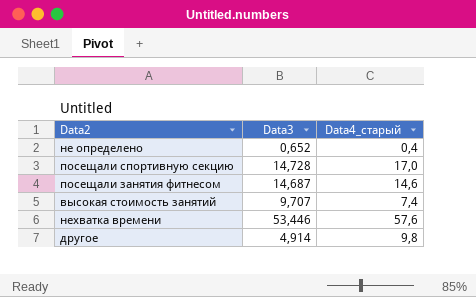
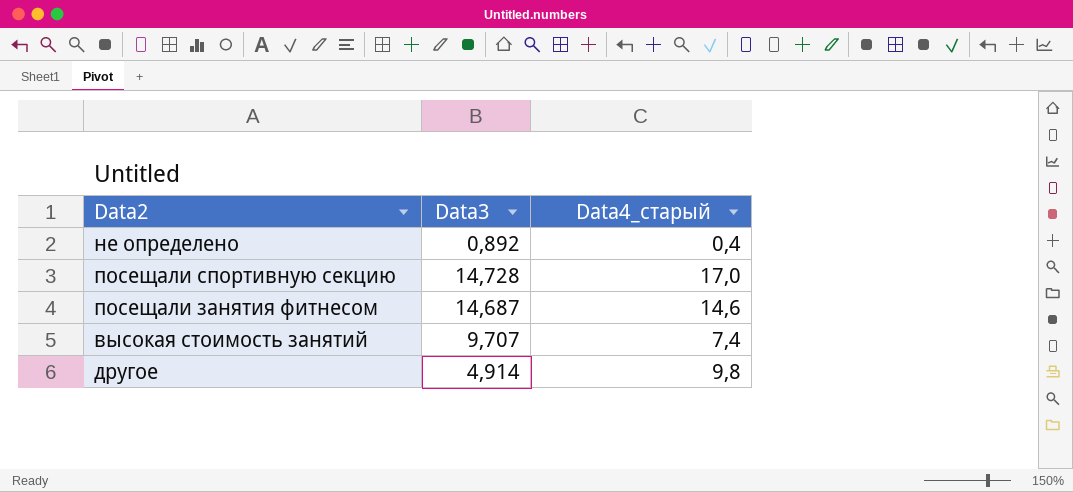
row нехватка времени: 53,446 | 57,6 -> none
не определено | Data3: 0,652 -> 0,892

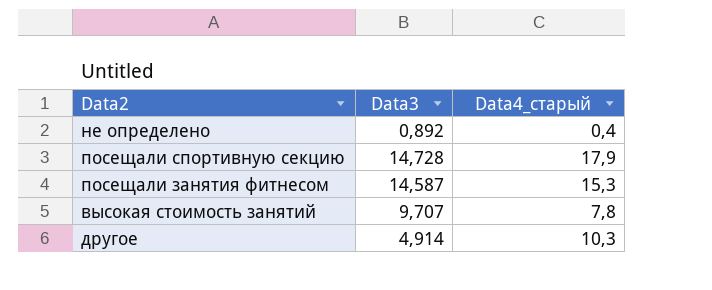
посещали спортивную секцию | Data4_старый: 17,0 -> 17,9
посещали занятия фитнесом | Data3: 14,687 -> 14,587
посещали занятия фитнесом | Data4_старый: 14,6 -> 15,3
высокая стоимость занятий | Data4_старый: 7,4 -> 7,8
другое | Data4_старый: 9,8 -> 10,3

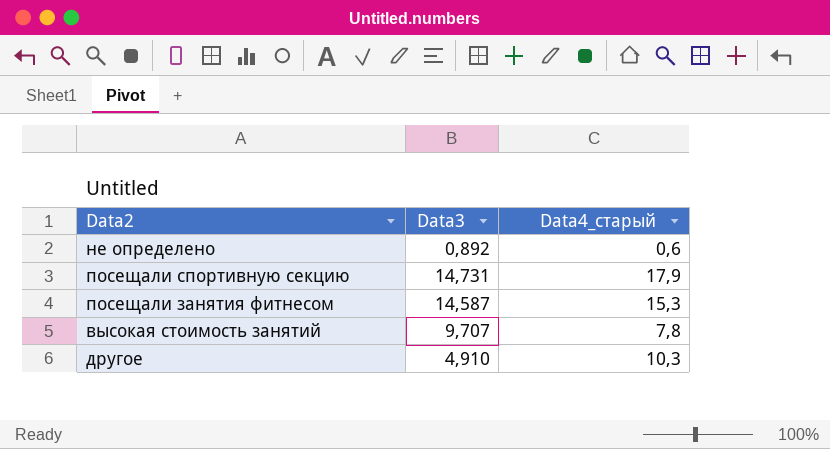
не определено | Data4_старый: 0,4 -> 0,6
посещали спортивную секцию | Data3: 14,728 -> 14,731
другое | Data3: 4,914 -> 4,910

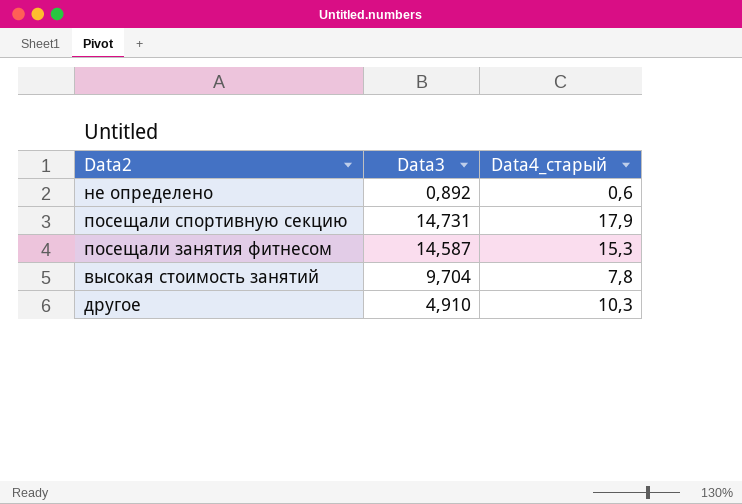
высокая стоимость занятий | Data3: 9,707 -> 9,704

